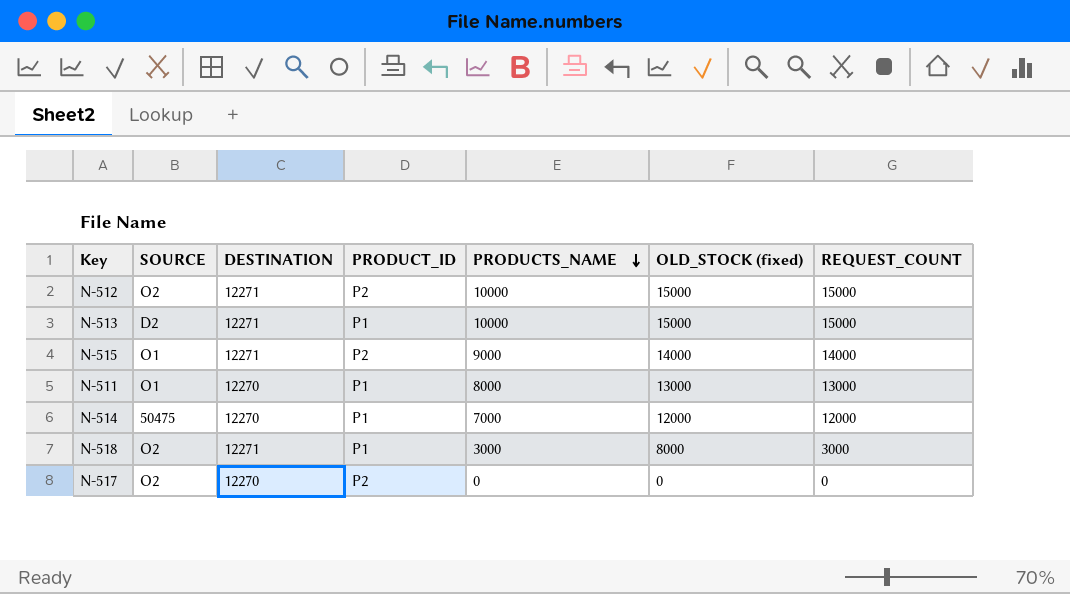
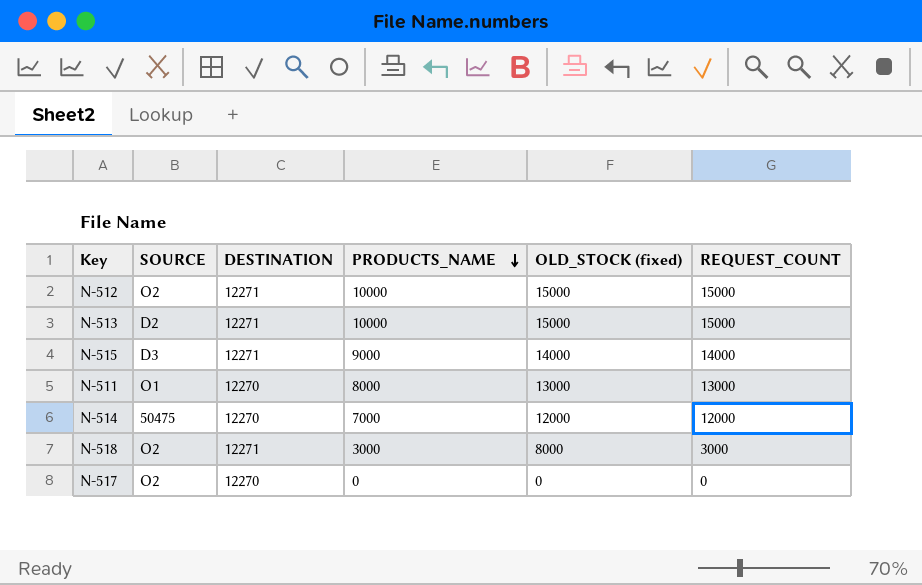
column PRODUCT_ID | position: 4 -> none
N-515 | SOURCE: O1 -> D3

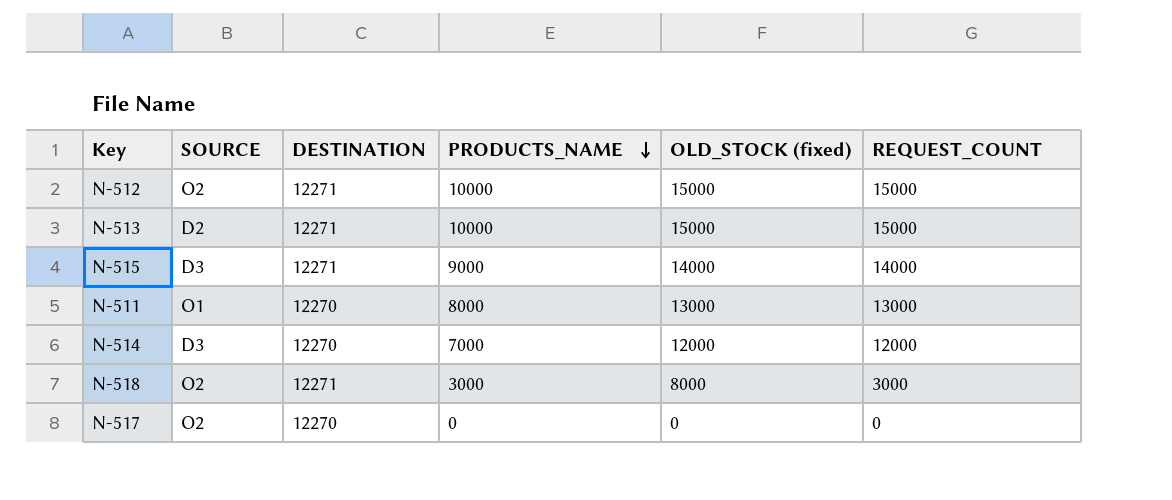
N-514 | SOURCE: 50475 -> D3

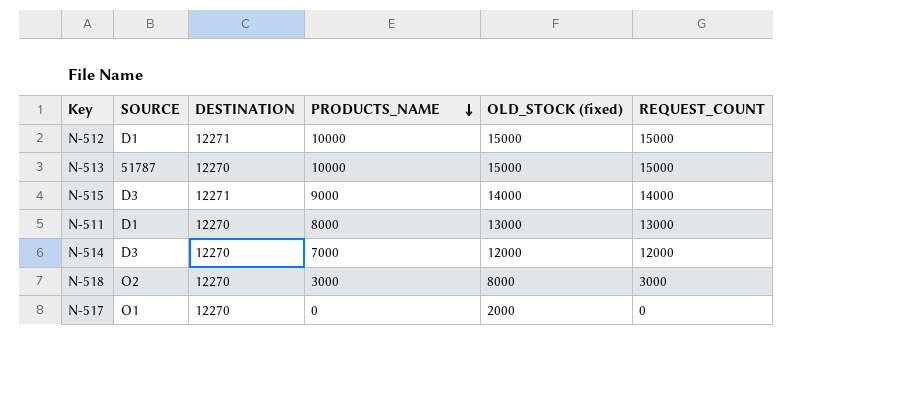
N-512 | SOURCE: O2 -> D1
N-513 | SOURCE: D2 -> 51787
N-513 | DESTINATION: 12271 -> 12270
N-511 | SOURCE: O1 -> D1
N-518 | DESTINATION: 12271 -> 12270
N-517 | SOURCE: O2 -> O1
N-517 | OLD_STOCK (fixed): 0 -> 2000

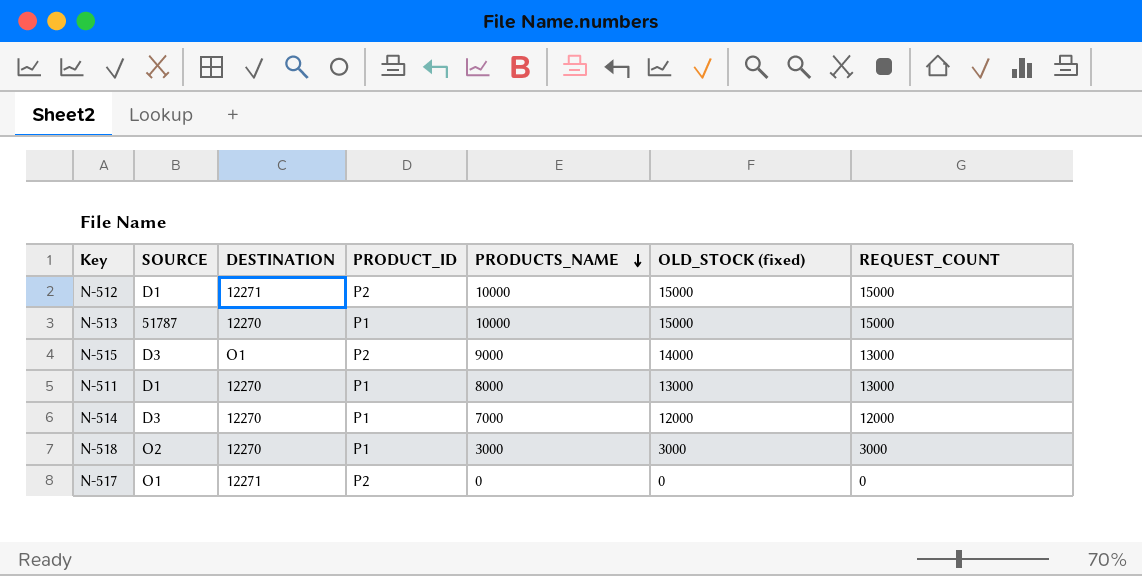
column PRODUCT_ID | position: none -> 4
N-515 | DESTINATION: 12271 -> O1
N-515 | REQUEST_COUNT: 14000 -> 13000
N-518 | OLD_STOCK (fixed): 8000 -> 3000
N-517 | DESTINATION: 12270 -> 12271
N-517 | OLD_STOCK (fixed): 2000 -> 0

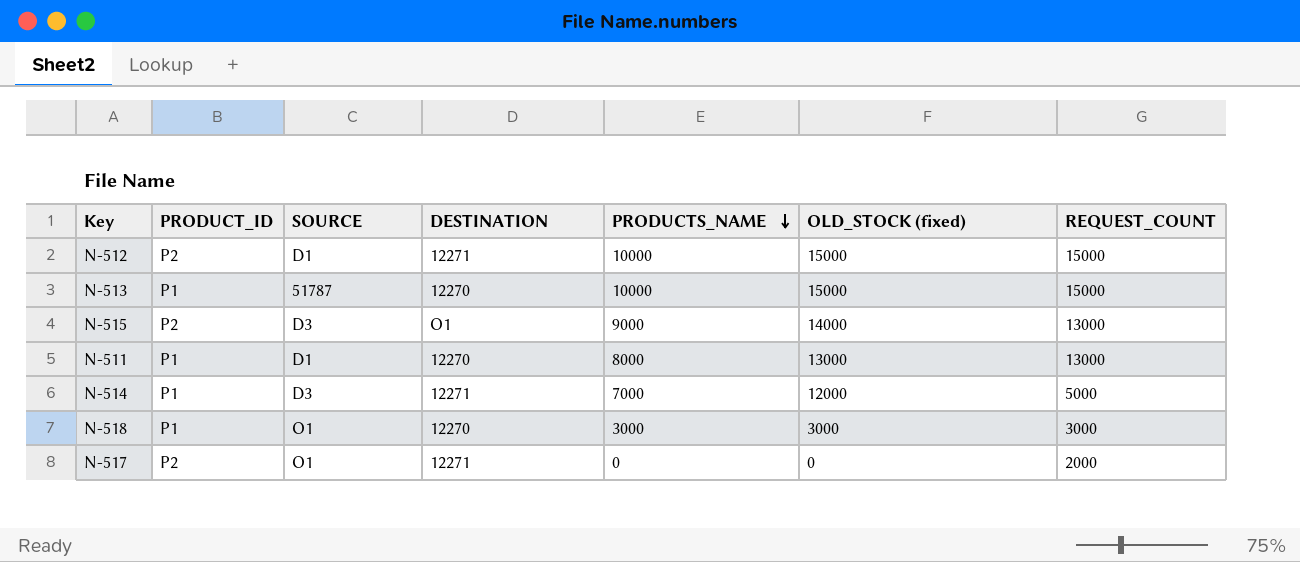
column PRODUCT_ID | position: 4 -> 2
N-514 | DESTINATION: 12270 -> 12271
N-514 | REQUEST_COUNT: 12000 -> 5000
N-518 | SOURCE: O2 -> O1
N-517 | REQUEST_COUNT: 0 -> 2000

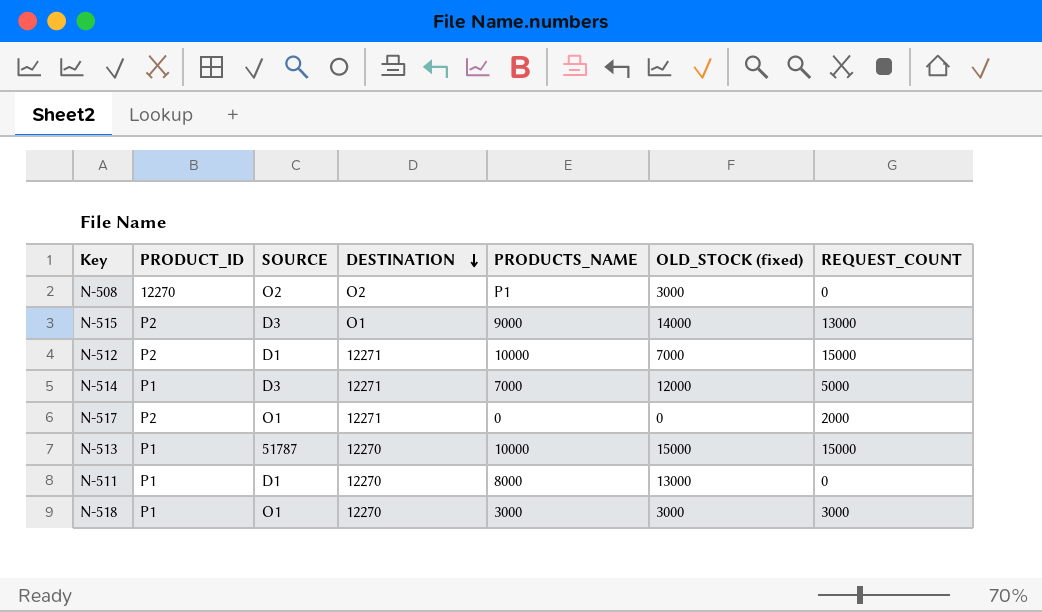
row order: PRODUCTS_NAME descending -> DESTINATION descending
row N-508: none -> 12270 | O2 | O2 | P1 | 3000 | 0
N-512 | OLD_STOCK (fixed): 15000 -> 7000
N-511 | REQUEST_COUNT: 13000 -> 0

